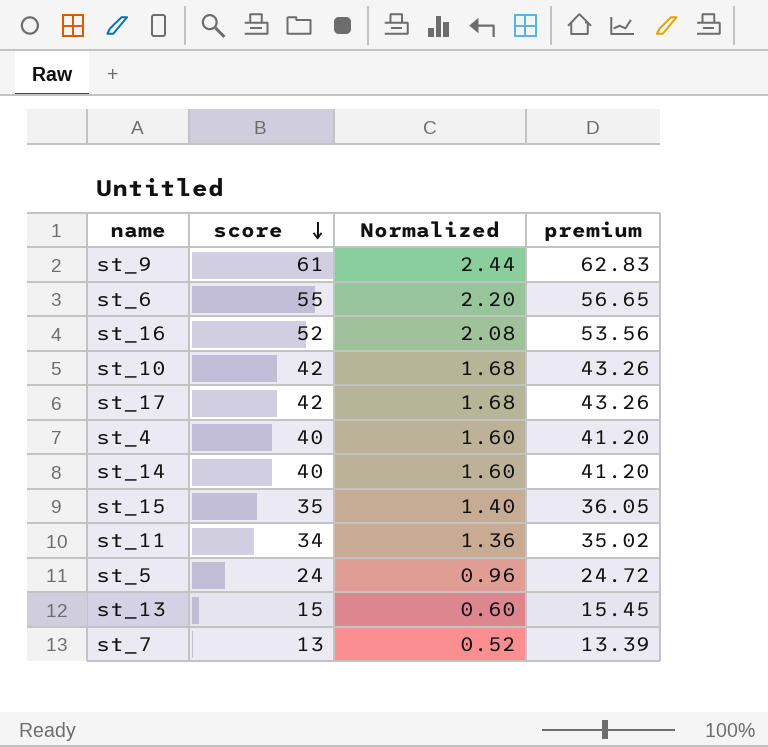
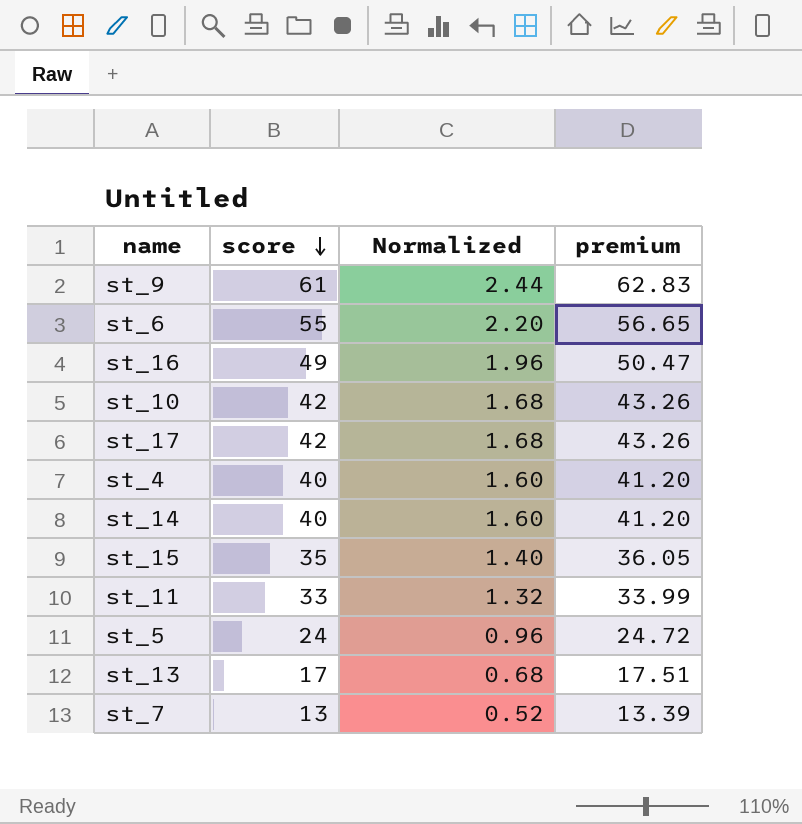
st_16 | score: 52 -> 49
st_16 | Normalized: 2.08 -> 1.96
st_16 | premium: 53.56 -> 50.47
st_11 | score: 34 -> 33
st_11 | Normalized: 1.36 -> 1.32
st_11 | premium: 35.02 -> 33.99
st_13 | score: 15 -> 17
st_13 | Normalized: 0.60 -> 0.68
st_13 | premium: 15.45 -> 17.51

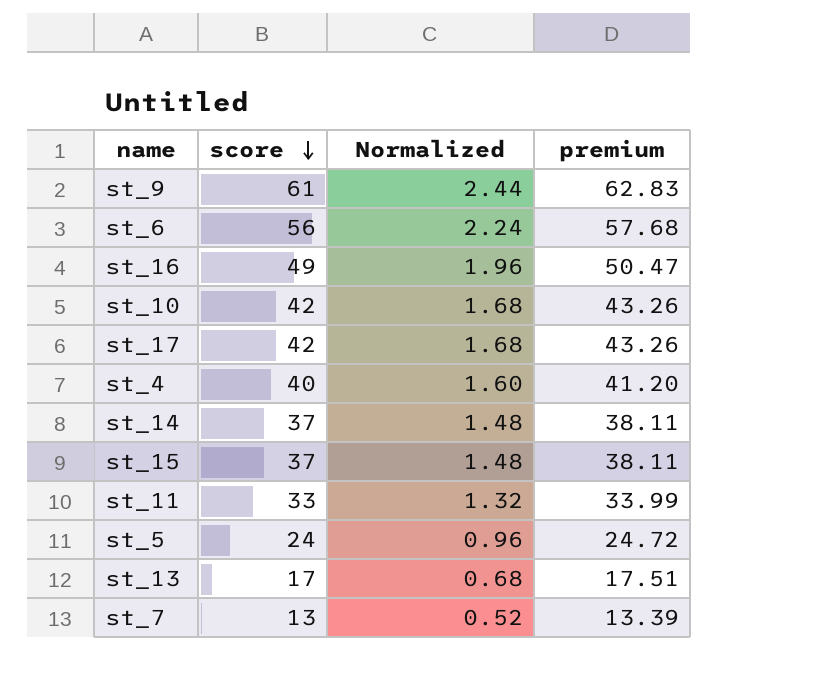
st_6 | score: 55 -> 56
st_6 | Normalized: 2.20 -> 2.24
st_6 | premium: 56.65 -> 57.68
st_14 | score: 40 -> 37
st_14 | Normalized: 1.60 -> 1.48
st_14 | premium: 41.20 -> 38.11
st_15 | score: 35 -> 37
st_15 | Normalized: 1.40 -> 1.48
st_15 | premium: 36.05 -> 38.11

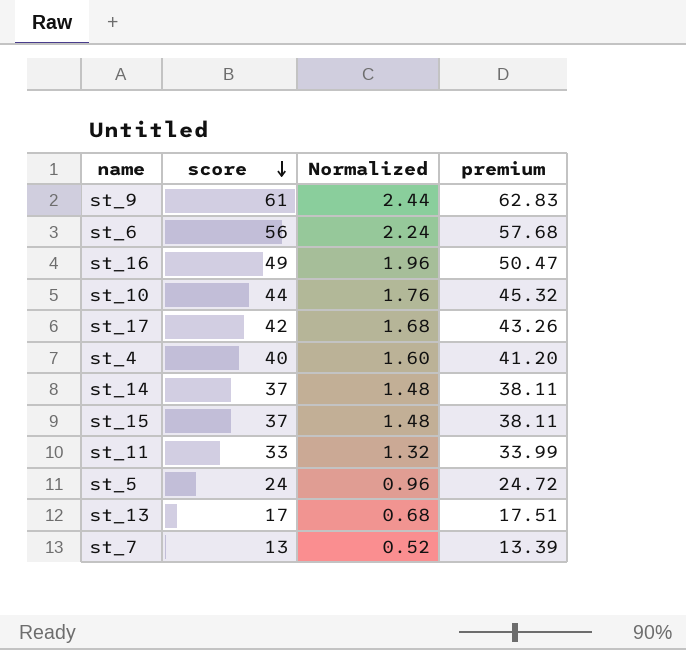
st_10 | score: 42 -> 44
st_10 | Normalized: 1.68 -> 1.76
st_10 | premium: 43.26 -> 45.32

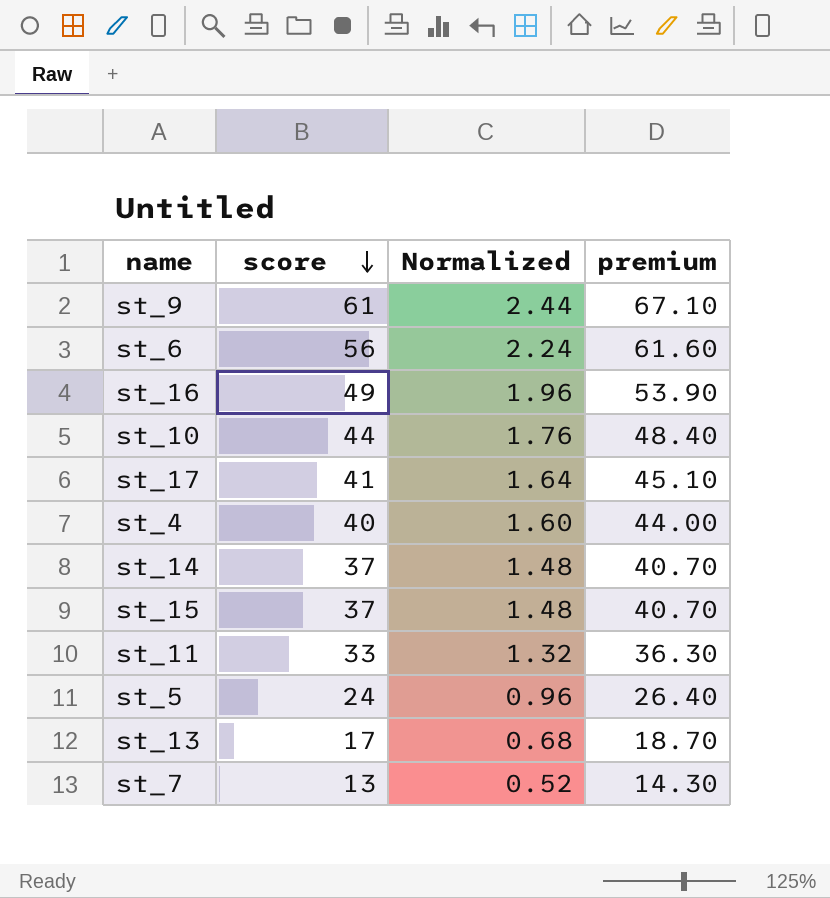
column premium | formula: [score] * 1.03 -> [score] * 1.1
st_17 | score: 42 -> 41
st_17 | Normalized: 1.68 -> 1.64

